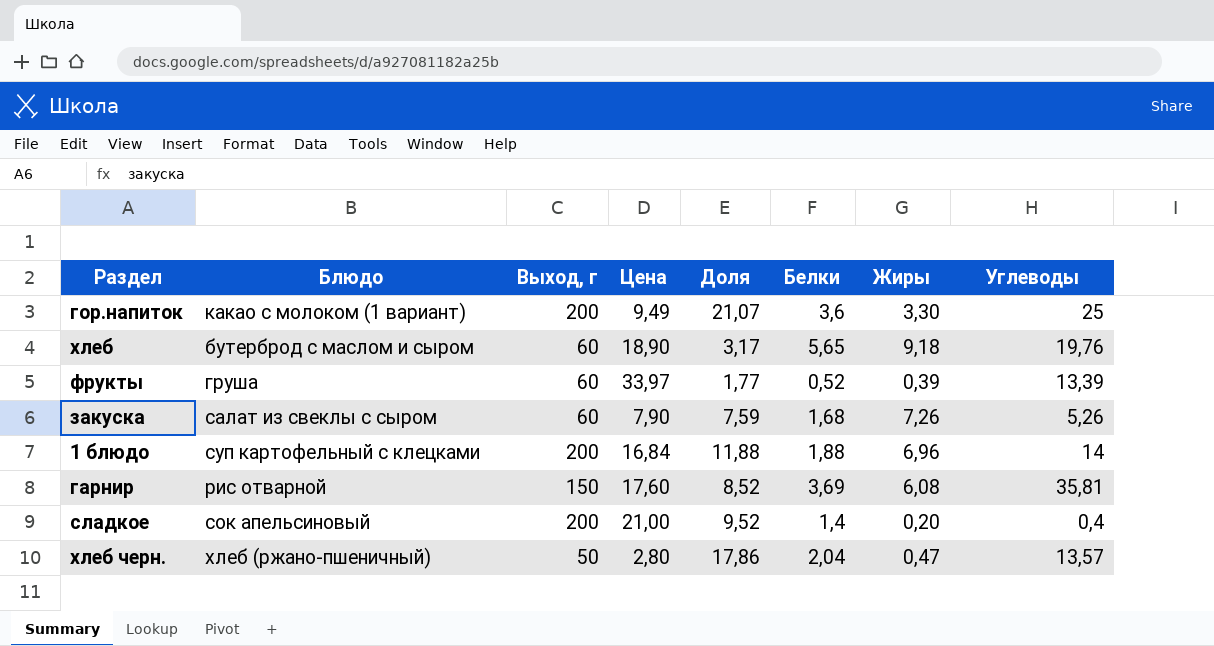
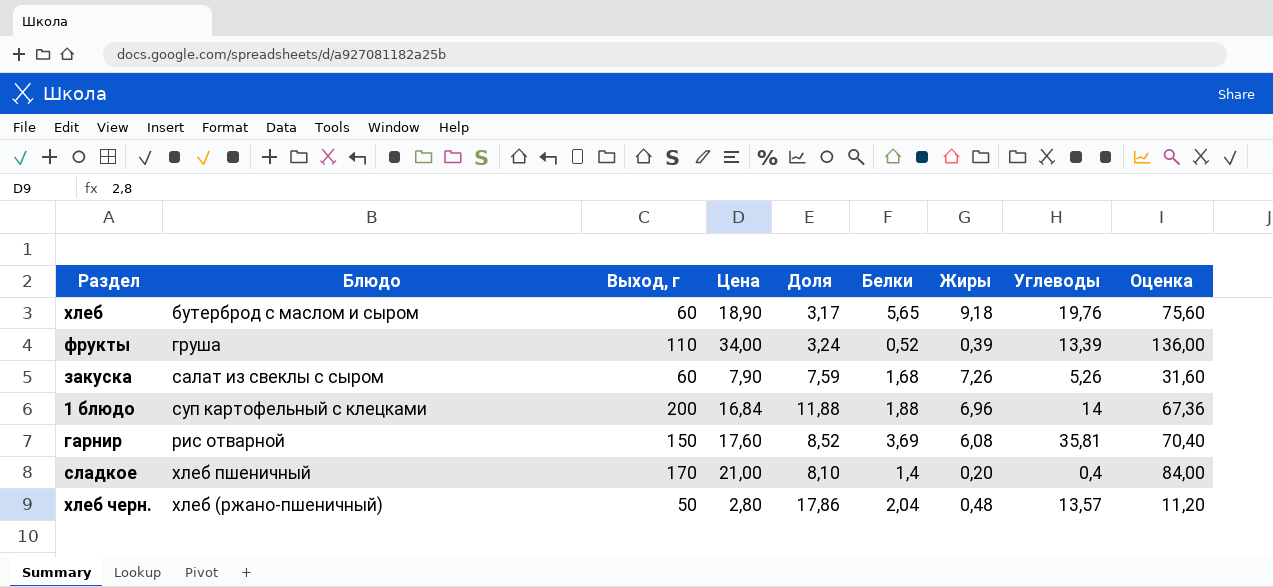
column Оценка | formula: none -> [Цена] * 4
row гор.напиток: какао с молоком (1 вариант) | 200 | 9,49 | 21,07 | 3,6 | 3,30 | 25 -> none
фрукты | Выход, г: 60 -> 110
фрукты | Цена: 33,97 -> 34,00
фрукты | Доля: 1,77 -> 3,24
сладкое | Блюдо: сок апельсиновый -> хлеб пшеничный
сладкое | Выход, г: 200 -> 170
сладкое | Доля: 9,52 -> 8,10
хлеб черн. | Жиры: 0,47 -> 0,48

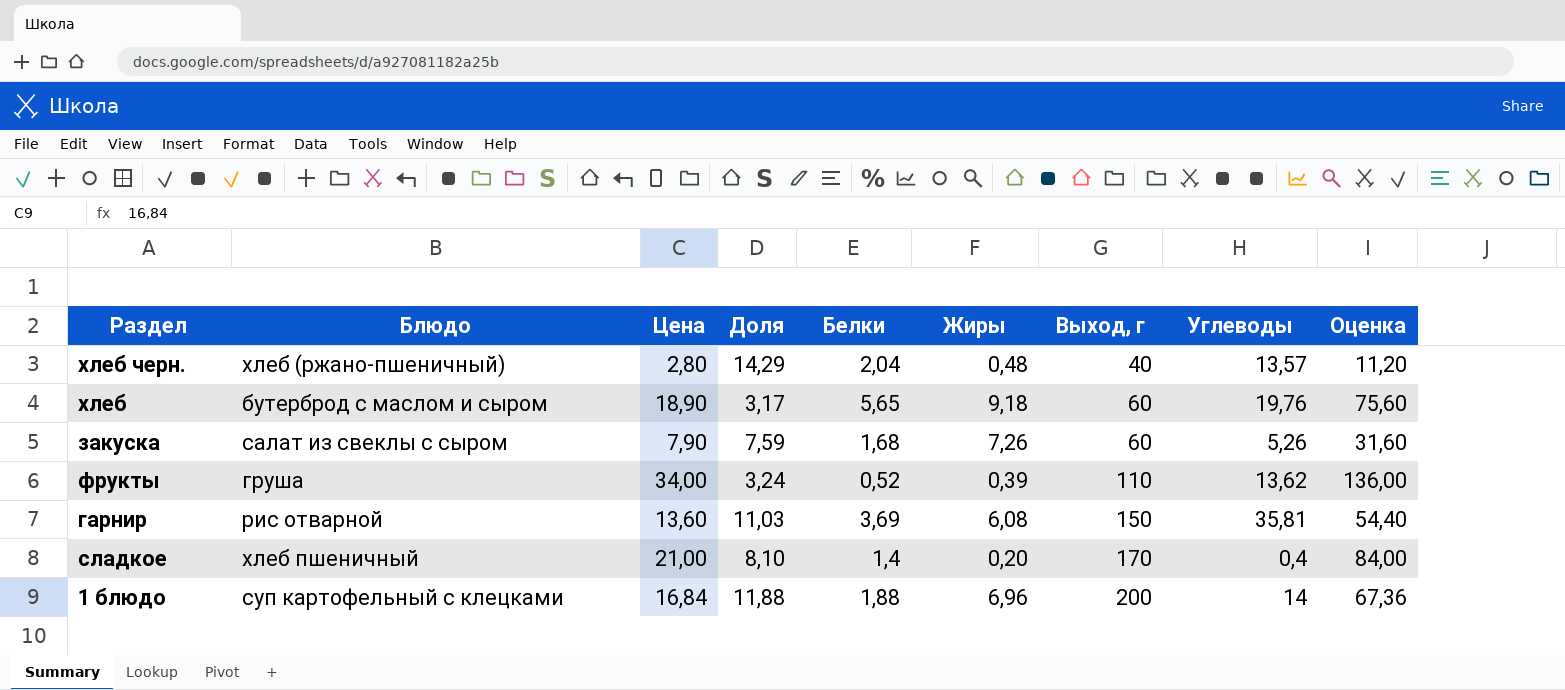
row order: none -> Выход, г ascending
column Выход, г | position: 3 -> 7
хлеб черн. | Доля: 17,86 -> 14,29
хлеб черн. | Выход, г: 50 -> 40
фрукты | Углеводы: 13,39 -> 13,62
гарнир | Цена: 17,60 -> 13,60
гарнир | Доля: 8,52 -> 11,03
гарнир | Оценка: 70,40 -> 54,40

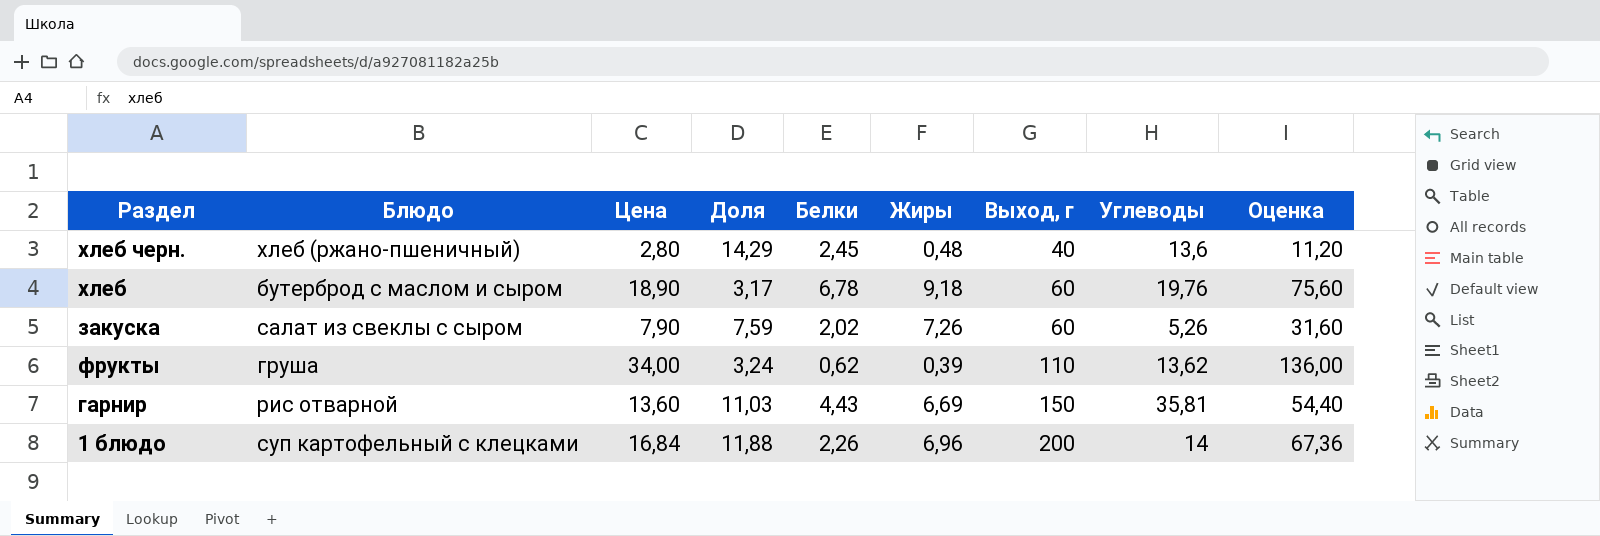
row сладкое: хлеб пшеничный | 21,00 | 8,10 | 1,4 | 0,20 | 170 | 0,4 | 84,00 -> none
хлеб черн. | Белки: 2,04 -> 2,45
хлеб черн. | Углеводы: 13,57 -> 13,6
хлеб | Белки: 5,65 -> 6,78
закуска | Белки: 1,68 -> 2,02
фрукты | Белки: 0,52 -> 0,62
гарнир | Белки: 3,69 -> 4,43
гарнир | Жиры: 6,08 -> 6,69
1 блюдо | Белки: 1,88 -> 2,26

